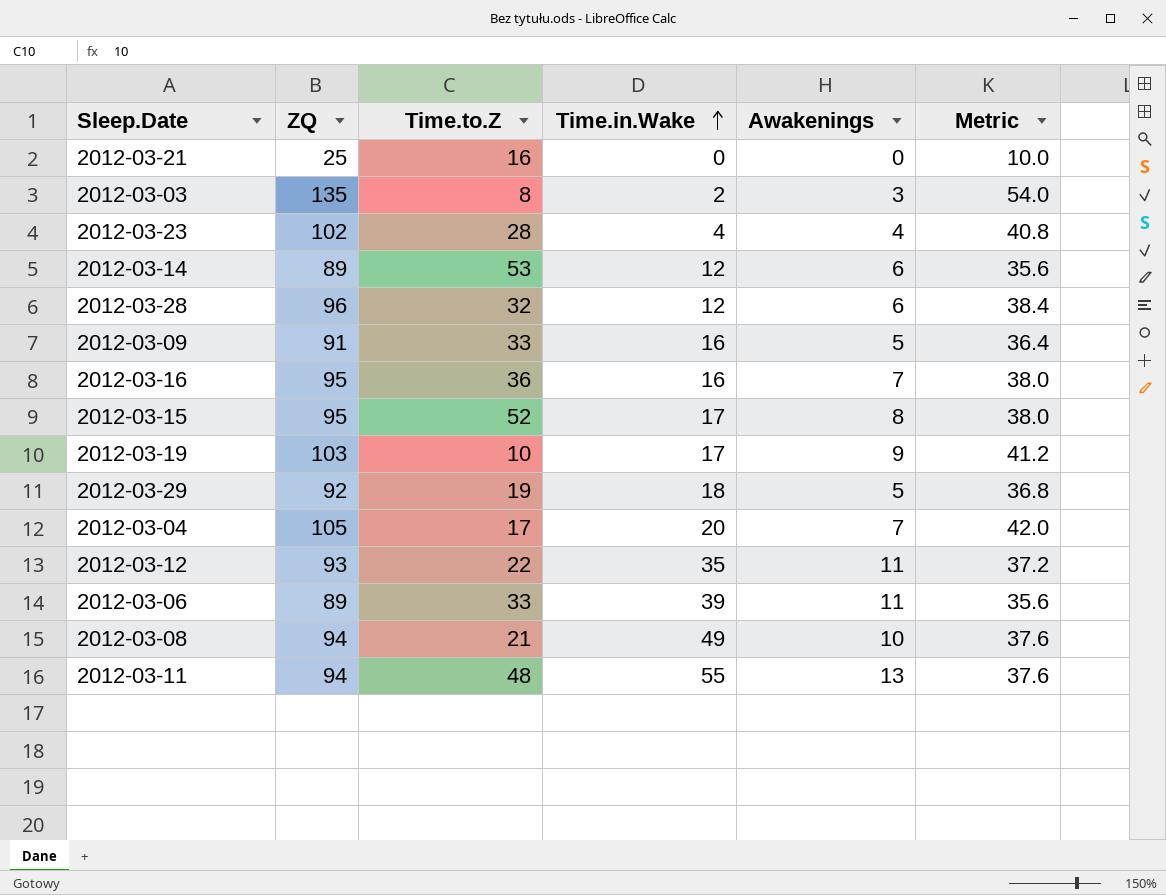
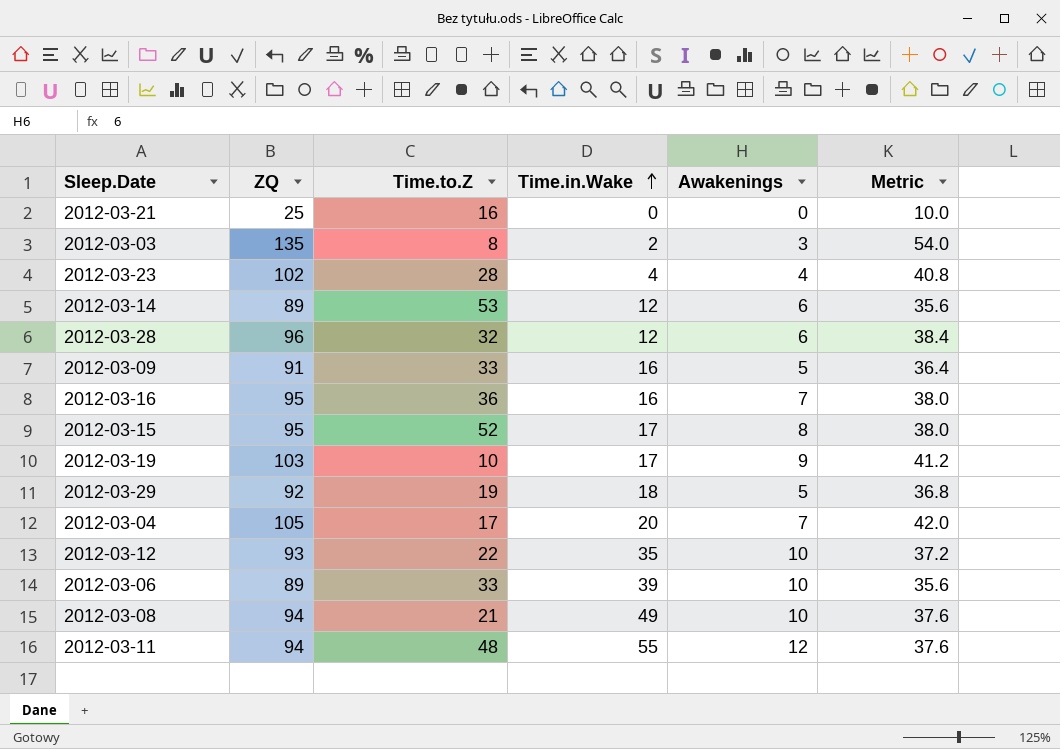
2012-03-12 | Awakenings: 11 -> 10
2012-03-06 | Awakenings: 11 -> 10
2012-03-11 | Awakenings: 13 -> 12

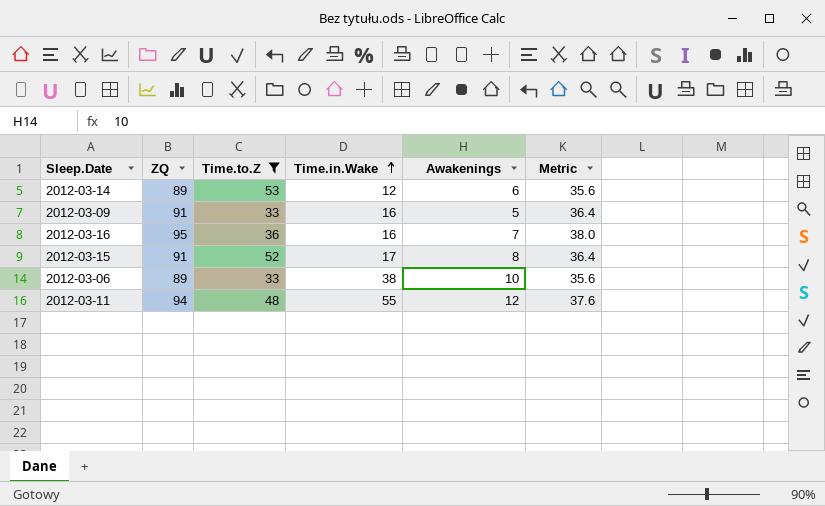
filter: none -> Time.to.Z >= 33
2012-03-15 | ZQ: 95 -> 91
2012-03-15 | Metric: 38.0 -> 36.4
2012-03-06 | Time.in.Wake: 39 -> 38

